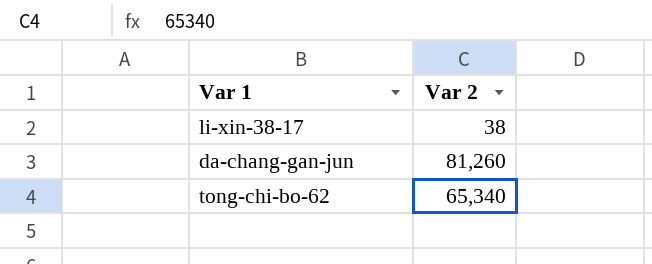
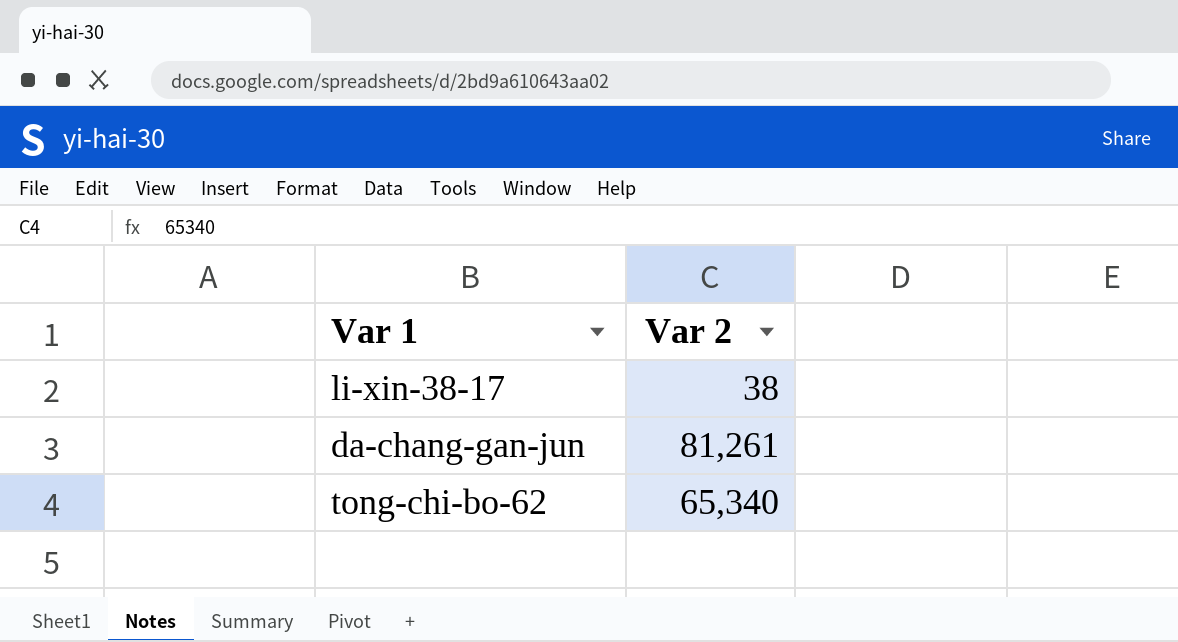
da-chang-gan-jun | Var 2: 81,260 -> 81,261

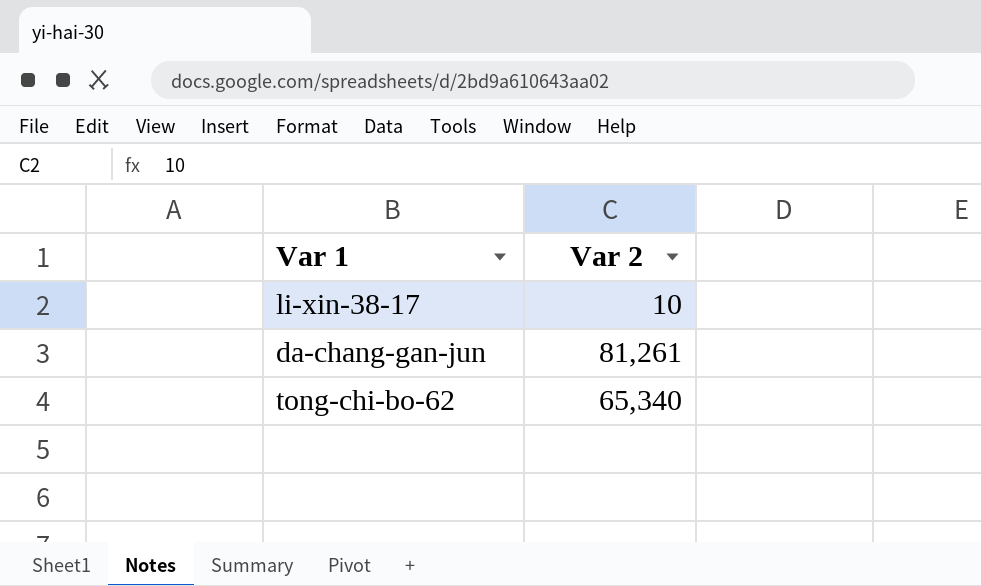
li-xin-38-17 | Var 2: 38 -> 10

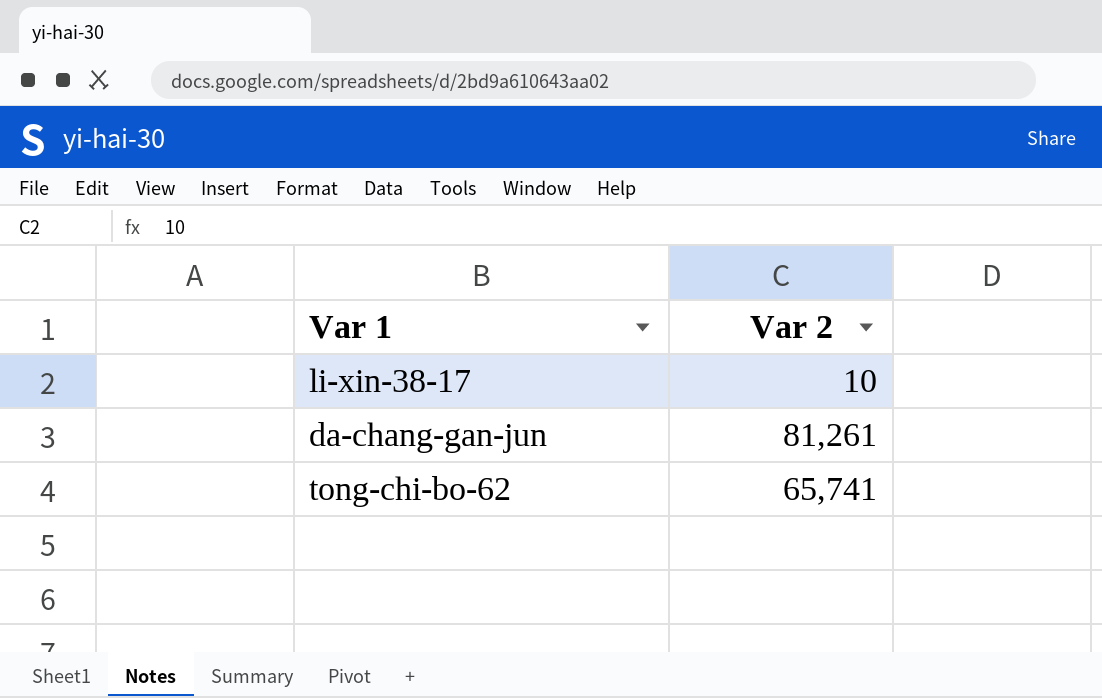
tong-chi-bo-62 | Var 2: 65,340 -> 65,741

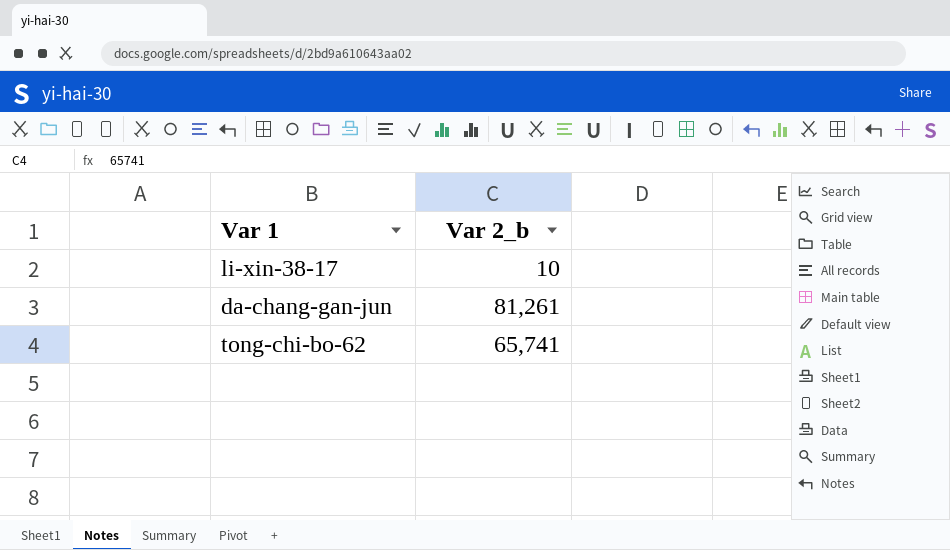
column name: Var 2 -> Var 2_b

